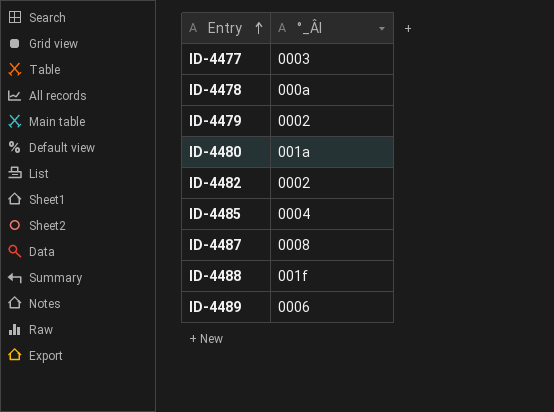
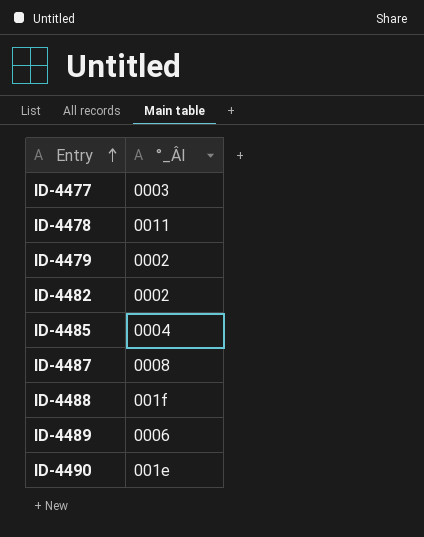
row ID-4480: 001a -> none
ID-4478 | °_ÂI: 000a -> 0011
row ID-4490: none -> 001e

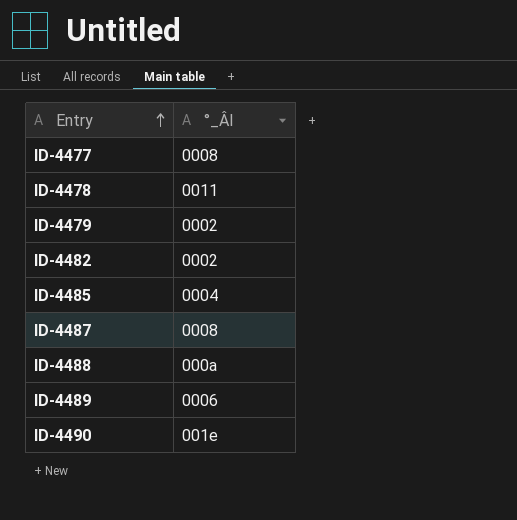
ID-4477 | °_ÂI: 0003 -> 0008
ID-4488 | °_ÂI: 001f -> 000a

